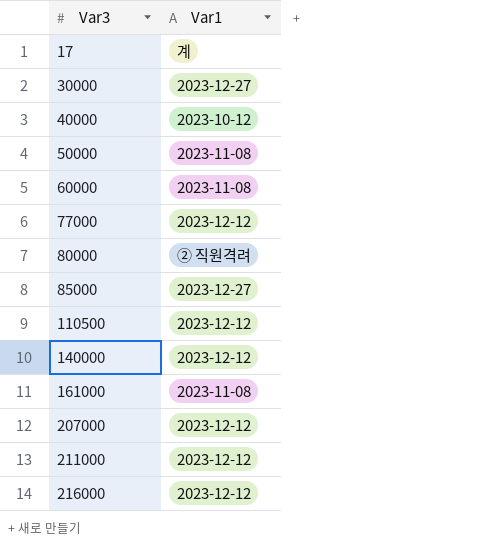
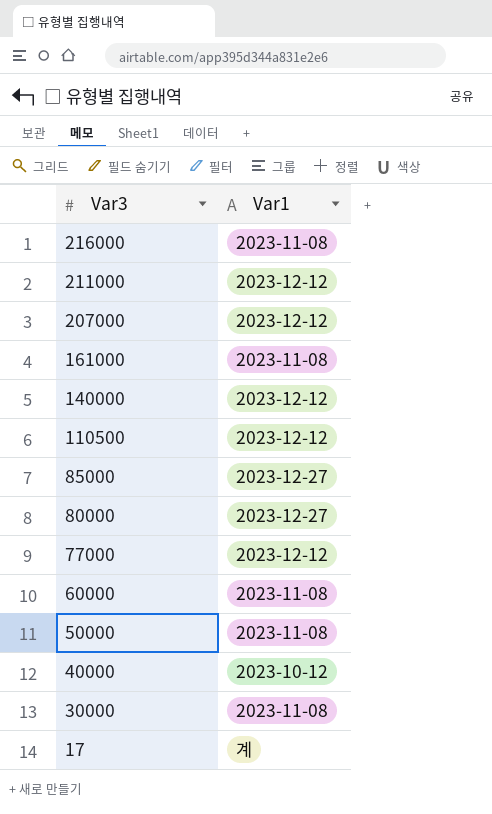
row order: Var3 ascending -> Var3 descending
216000 | Var1: 2023-12-12 -> 2023-11-08
80000 | Var1: ② 직원격려 -> 2023-12-27
30000 | Var1: 2023-12-27 -> 2023-11-08

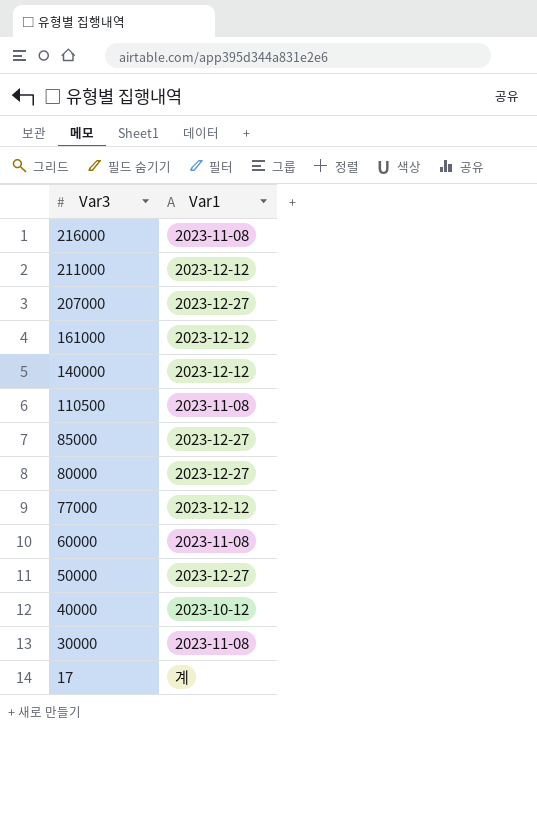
207000 | Var1: 2023-12-12 -> 2023-12-27
161000 | Var1: 2023-11-08 -> 2023-12-12
110500 | Var1: 2023-12-12 -> 2023-11-08
50000 | Var1: 2023-11-08 -> 2023-12-27

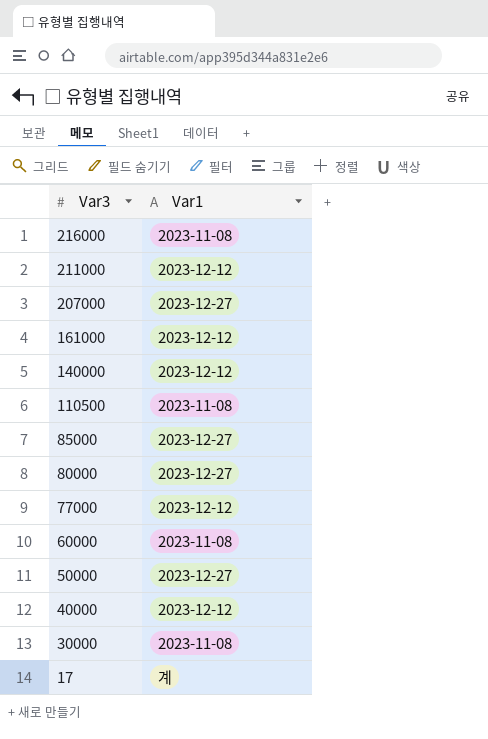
40000 | Var1: 2023-10-12 -> 2023-12-12

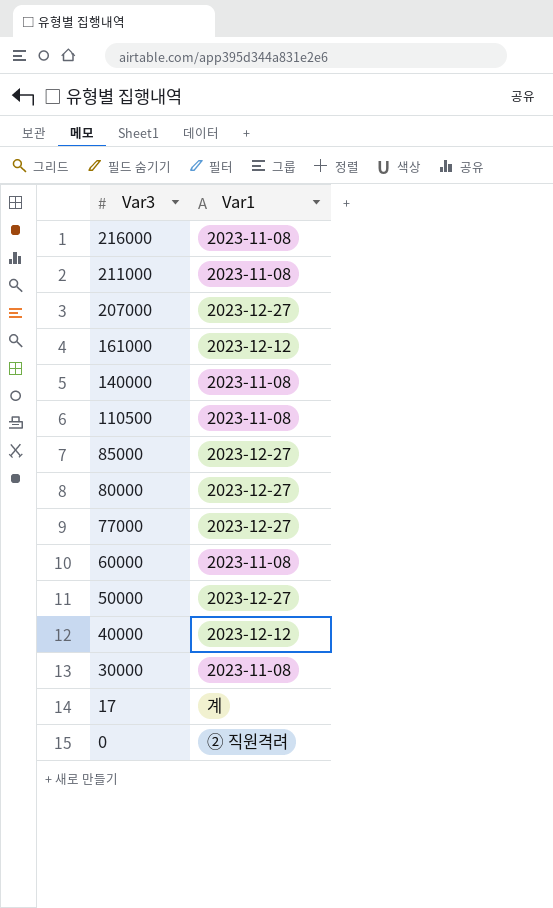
211000 | Var1: 2023-12-12 -> 2023-11-08
140000 | Var1: 2023-12-12 -> 2023-11-08
77000 | Var1: 2023-12-12 -> 2023-12-27
row 0: none -> ② 직원격려

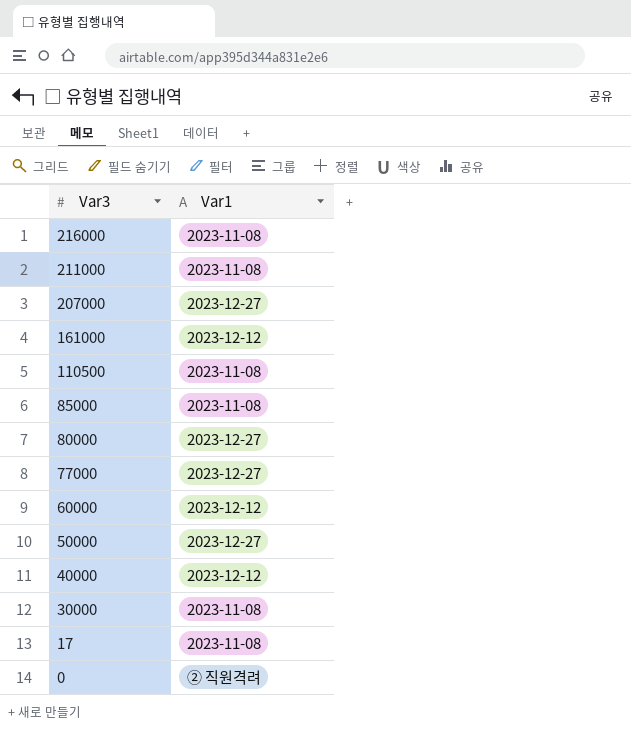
row 140000: 2023-11-08 -> none
85000 | Var1: 2023-12-27 -> 2023-11-08
60000 | Var1: 2023-11-08 -> 2023-12-12
17 | Var1: 계 -> 2023-11-08

